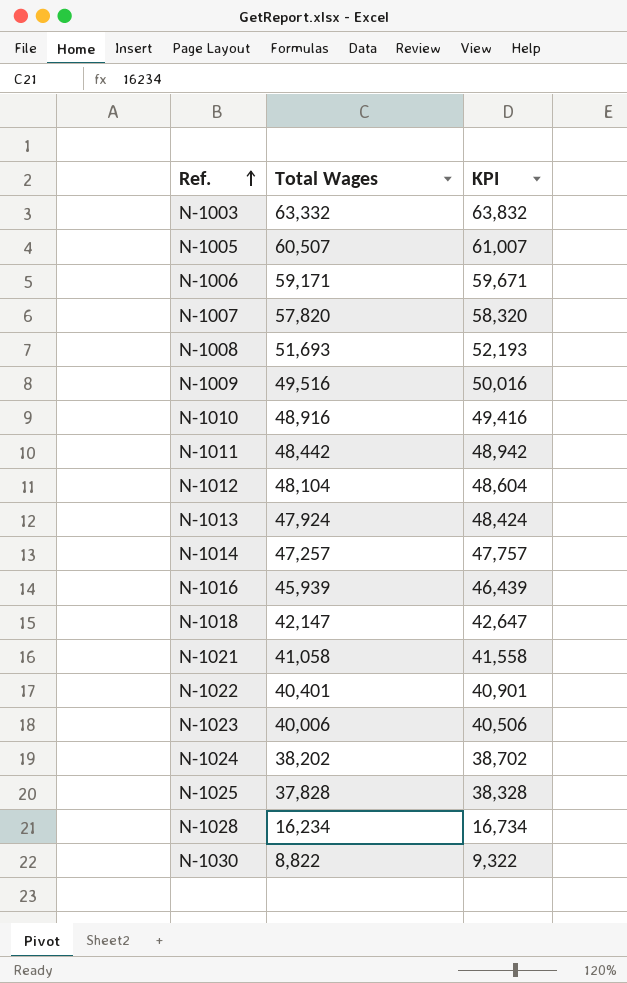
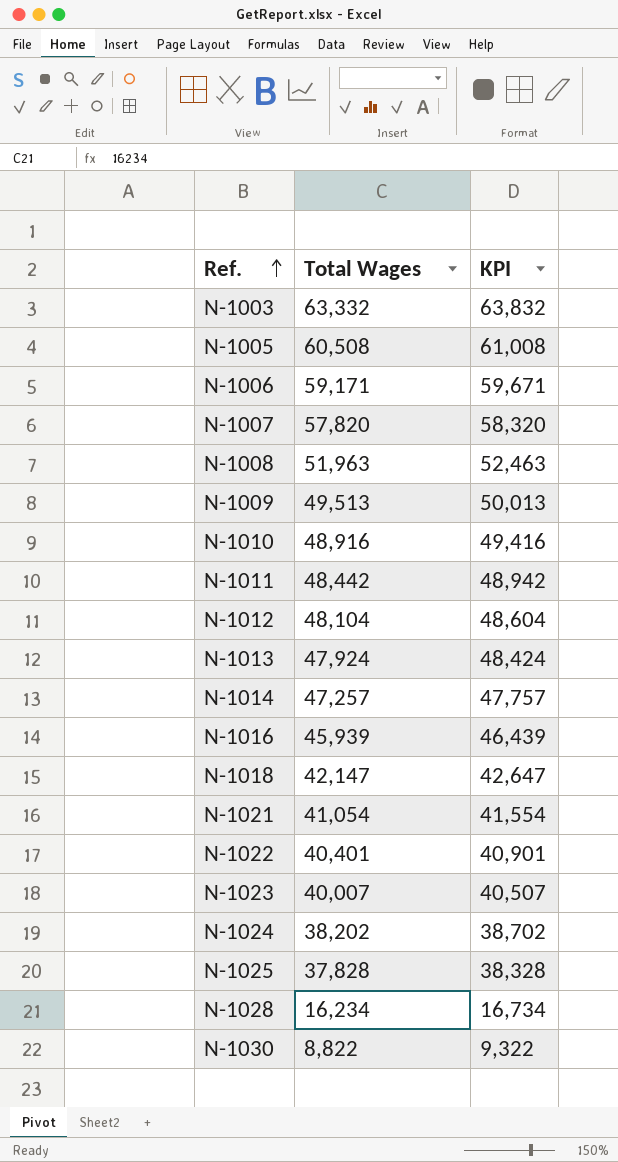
N-1005 | Total Wages: 60,507 -> 60,508
N-1005 | KPI: 61,007 -> 61,008
N-1008 | Total Wages: 51,693 -> 51,963
N-1008 | KPI: 52,193 -> 52,463
N-1009 | Total Wages: 49,516 -> 49,513
N-1009 | KPI: 50,016 -> 50,013
N-1021 | Total Wages: 41,058 -> 41,054
N-1021 | KPI: 41,558 -> 41,554
N-1023 | Total Wages: 40,006 -> 40,007
N-1023 | KPI: 40,506 -> 40,507

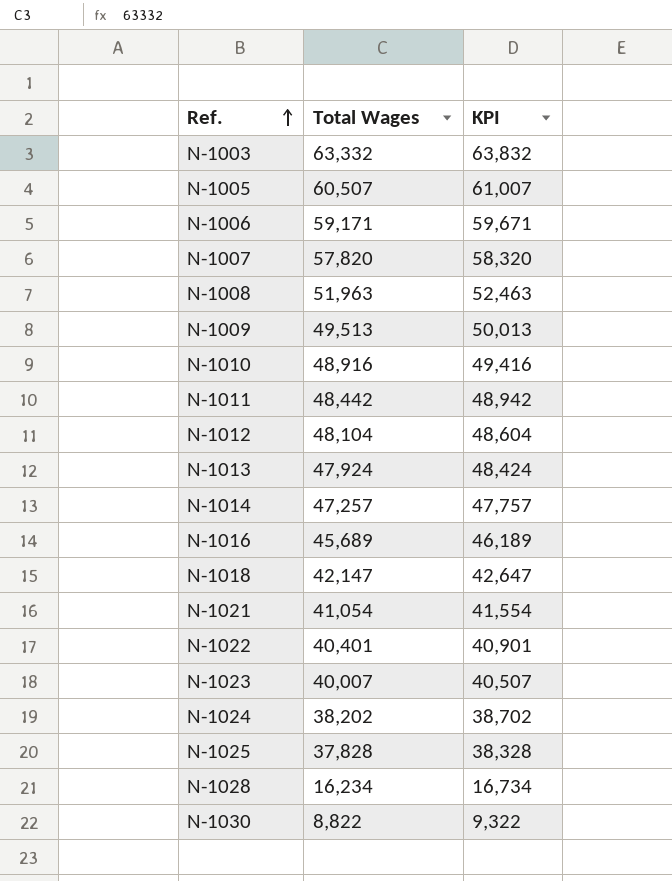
N-1005 | Total Wages: 60,508 -> 60,507
N-1005 | KPI: 61,008 -> 61,007
N-1016 | Total Wages: 45,939 -> 45,689
N-1016 | KPI: 46,439 -> 46,189

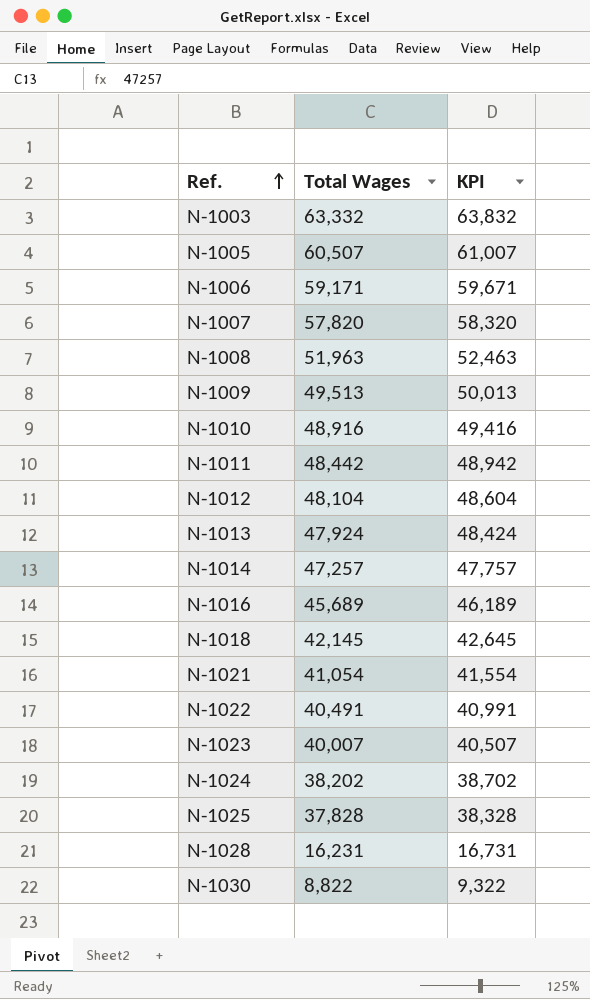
N-1018 | Total Wages: 42,147 -> 42,145
N-1018 | KPI: 42,647 -> 42,645
N-1022 | Total Wages: 40,401 -> 40,491
N-1022 | KPI: 40,901 -> 40,991
N-1028 | Total Wages: 16,234 -> 16,231
N-1028 | KPI: 16,734 -> 16,731

